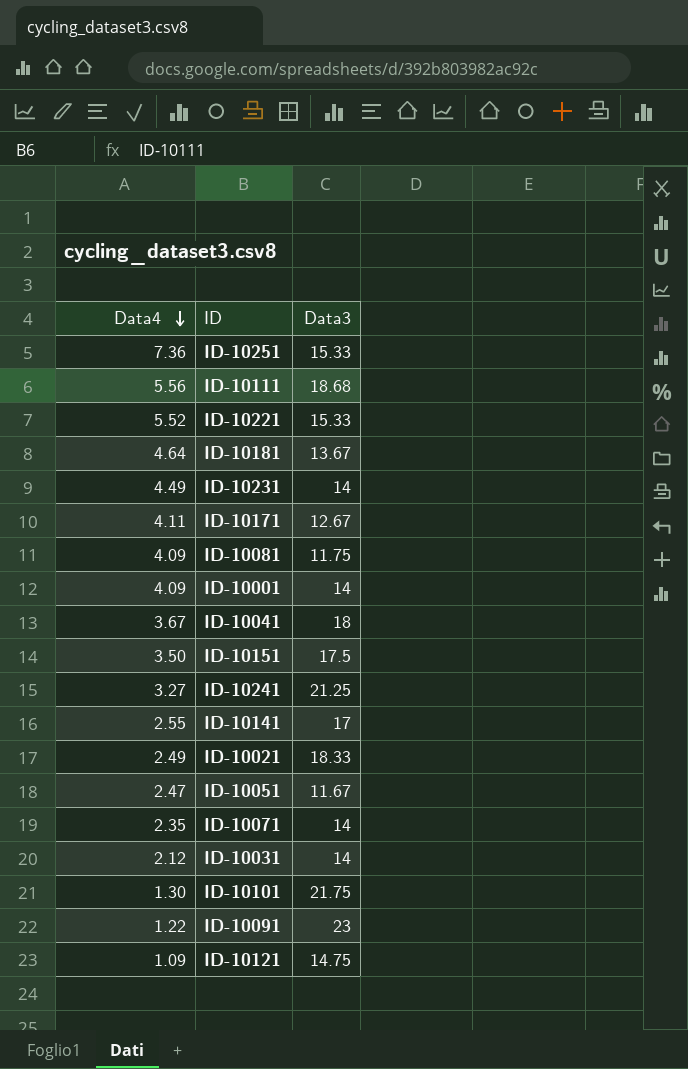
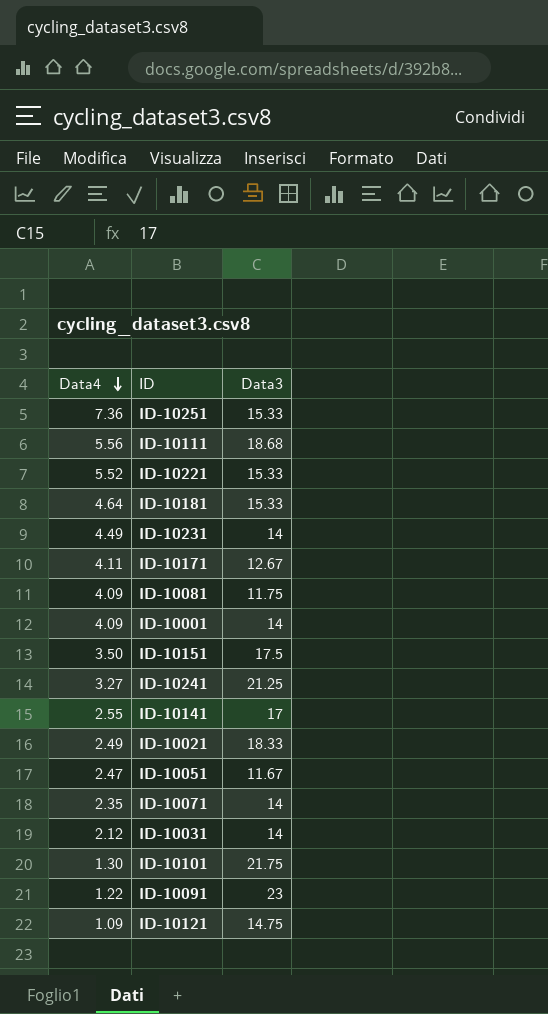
row ID-10041: 3.67 | 18 -> none
ID-10181 | Data3: 13.67 -> 15.33

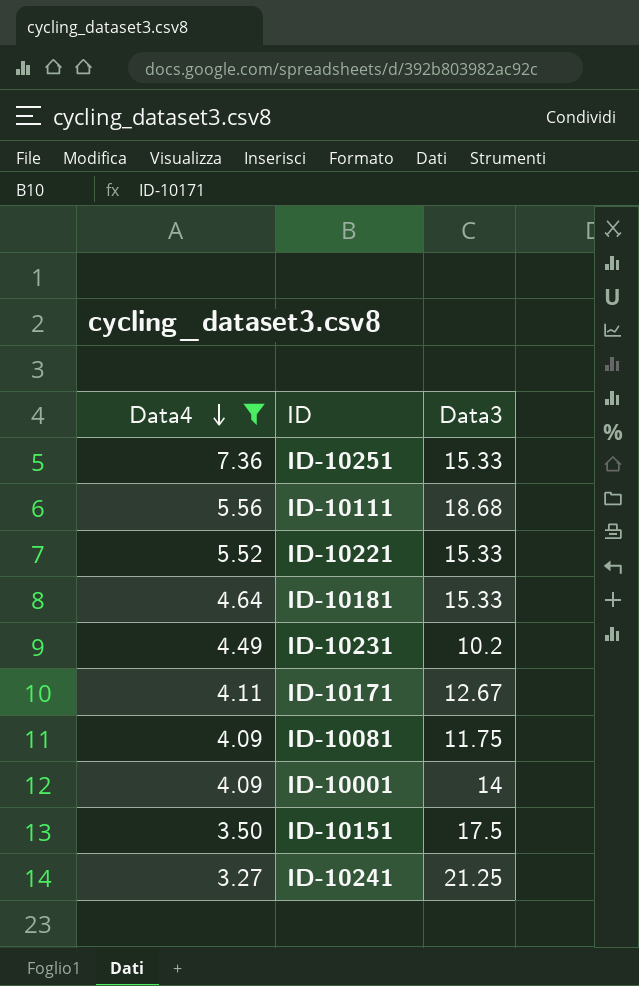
filter: none -> Data4 >= 3.27
ID-10231 | Data3: 14 -> 10.2

